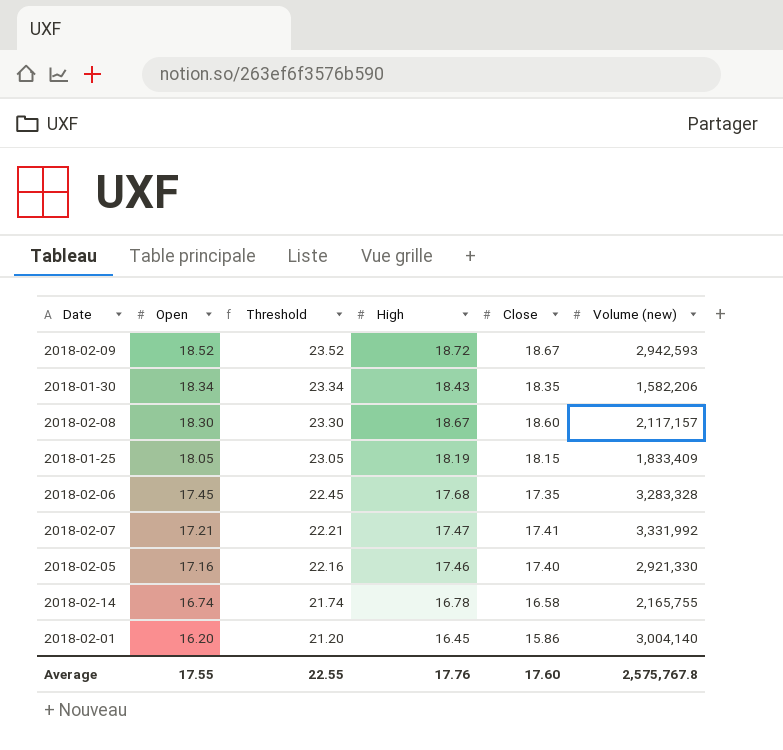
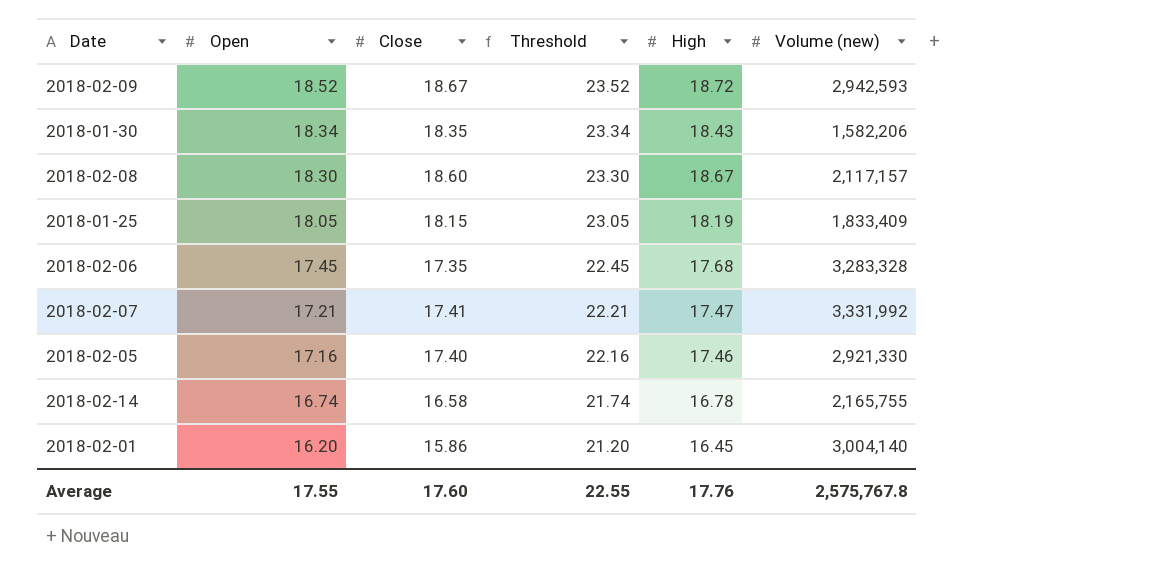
column Close | position: 5 -> 3

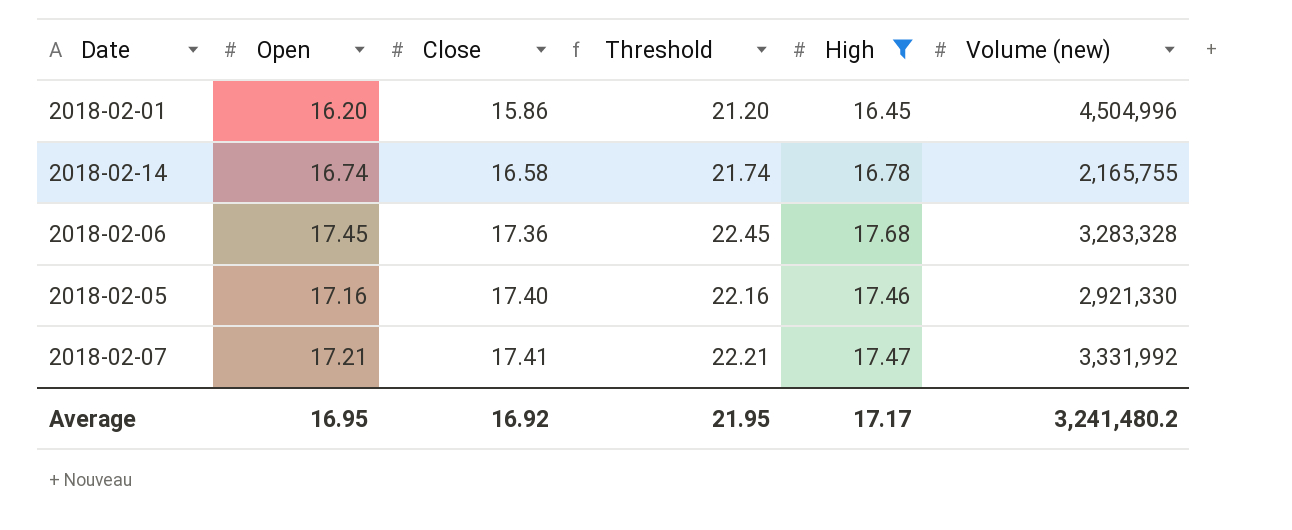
filter: none -> High <= 17.68
row order: Open descending -> Close ascending
2018-02-01 | Volume (new): 3,004,140 -> 4,504,996
2018-02-06 | Close: 17.35 -> 17.36
Average | Open: 17.55 -> 16.95
Average | Close: 17.60 -> 16.92
Average | Threshold: 22.55 -> 21.95
Average | High: 17.76 -> 17.17
Average | Volume (new): 2,575,767.8 -> 3,241,480.2

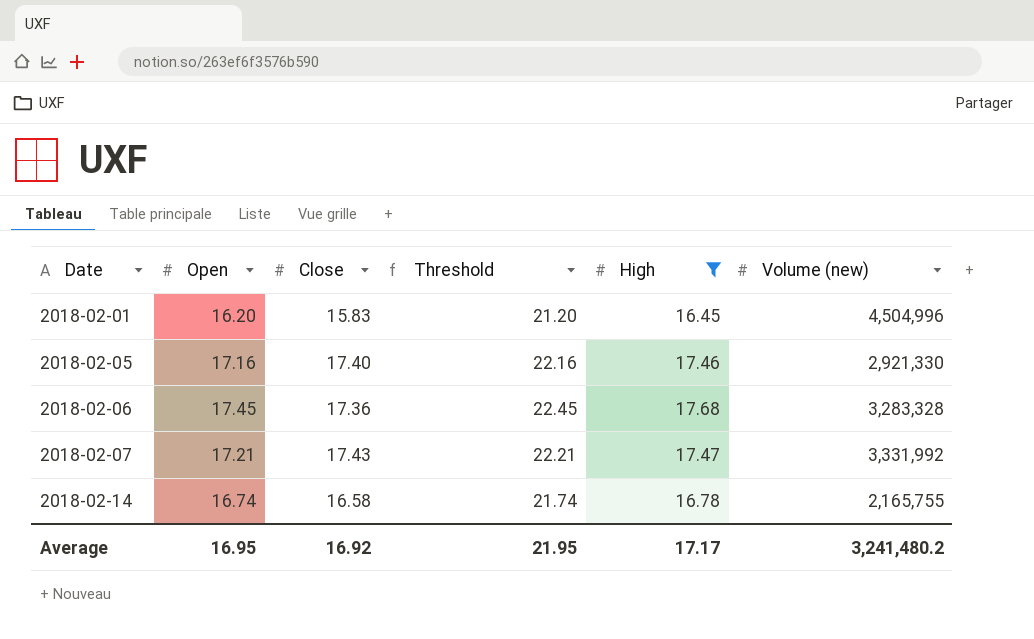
row order: Close ascending -> Date ascending
2018-02-01 | Close: 15.86 -> 15.83
2018-02-07 | Close: 17.41 -> 17.43

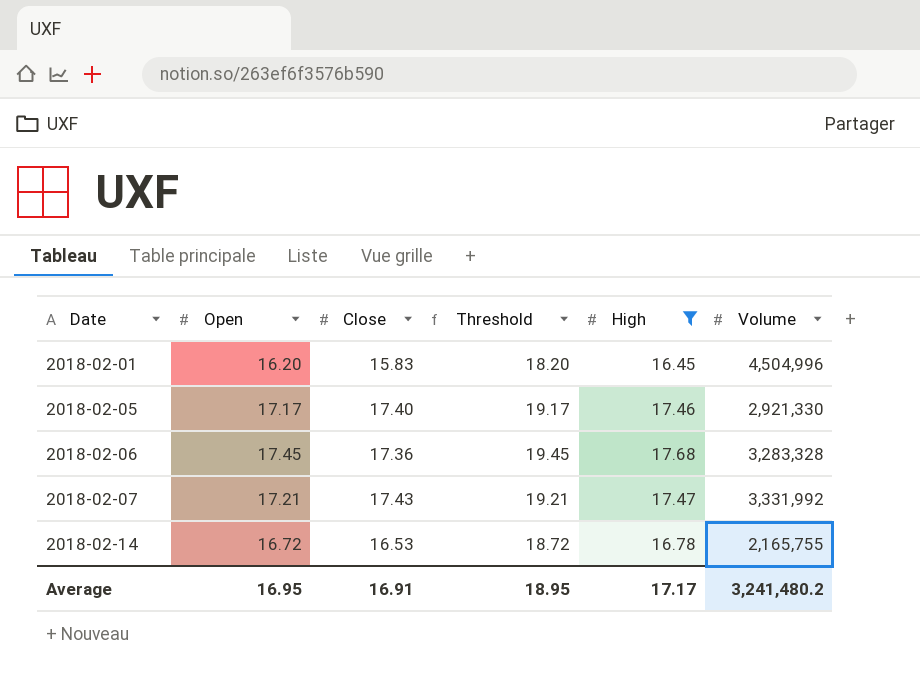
column Threshold | formula: [Open] + 5 -> [Open] + 2
column name: Volume (new) -> Volume
2018-02-05 | Open: 17.16 -> 17.17
2018-02-14 | Open: 16.74 -> 16.72
2018-02-14 | Close: 16.58 -> 16.53
Average | Close: 16.92 -> 16.91
Average | Threshold: 21.95 -> 18.95

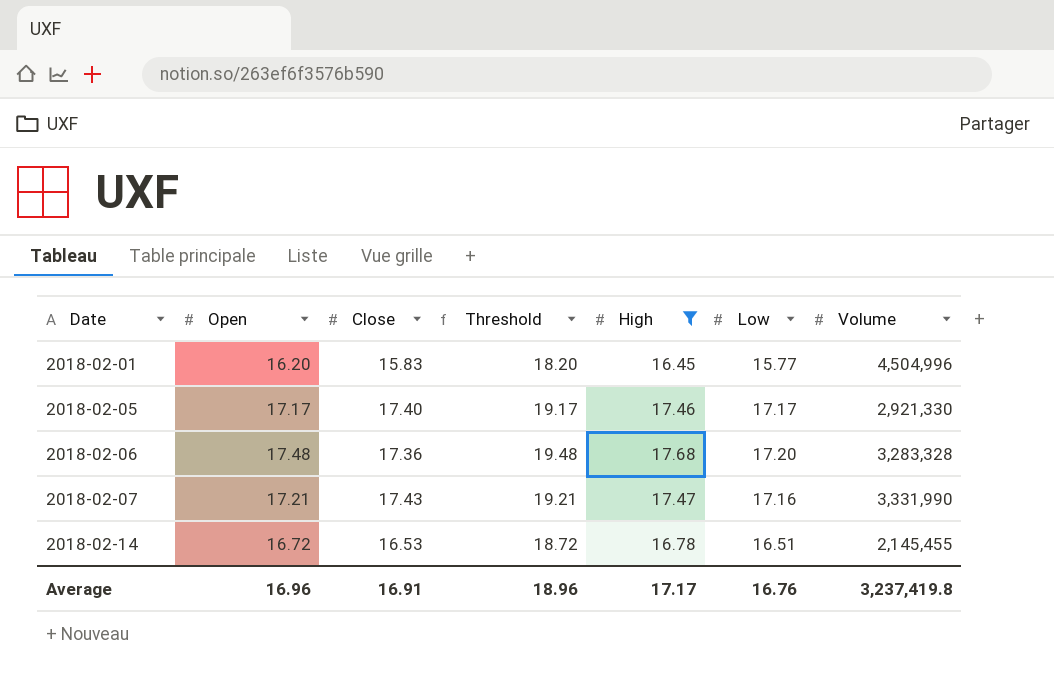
column Low | position: none -> 6
2018-02-06 | Open: 17.45 -> 17.48
2018-02-06 | Threshold: 19.45 -> 19.48
2018-02-07 | Volume: 3,331,992 -> 3,331,990
2018-02-14 | Volume: 2,165,755 -> 2,145,455
Average | Open: 16.95 -> 16.96
Average | Threshold: 18.95 -> 18.96
Average | Volume: 3,241,480.2 -> 3,237,419.8

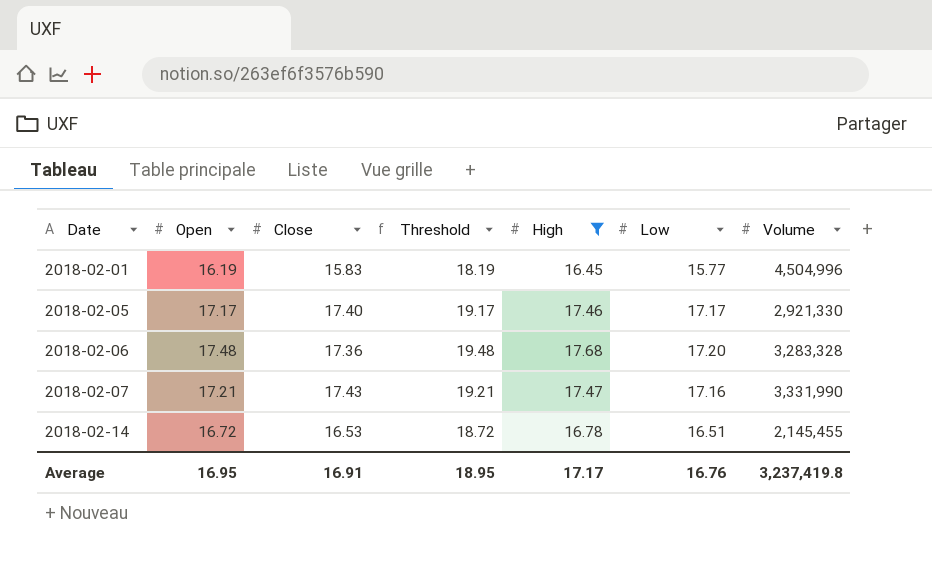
2018-02-01 | Open: 16.20 -> 16.19
2018-02-01 | Threshold: 18.20 -> 18.19
Average | Open: 16.96 -> 16.95
Average | Threshold: 18.96 -> 18.95

